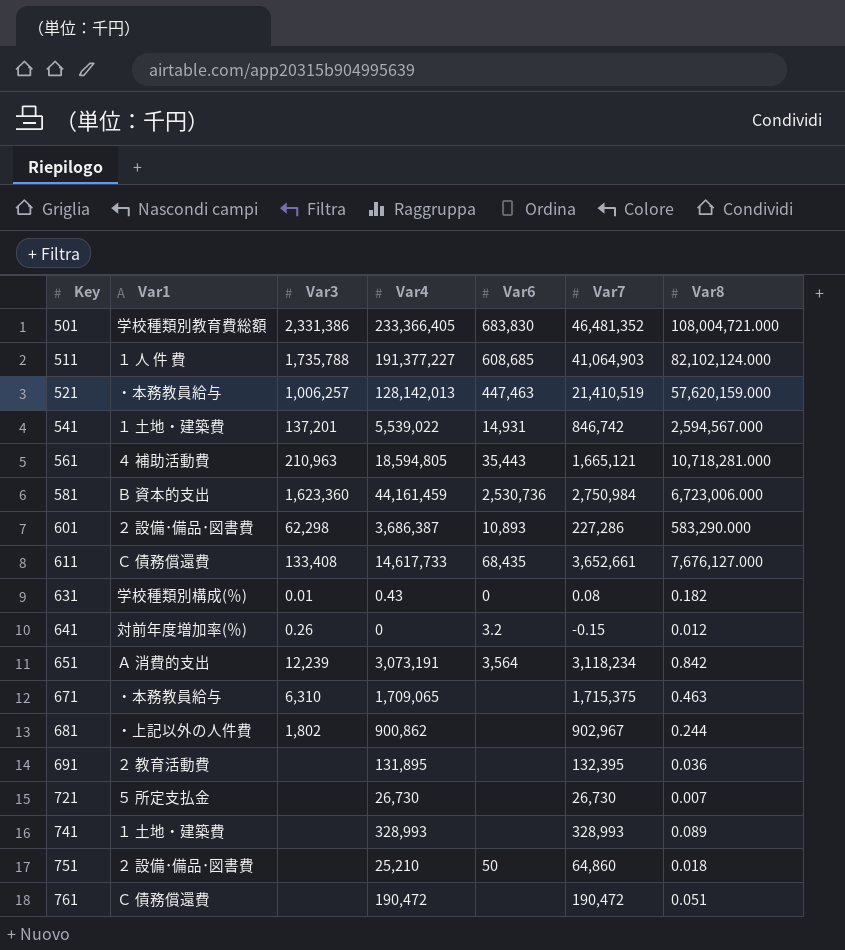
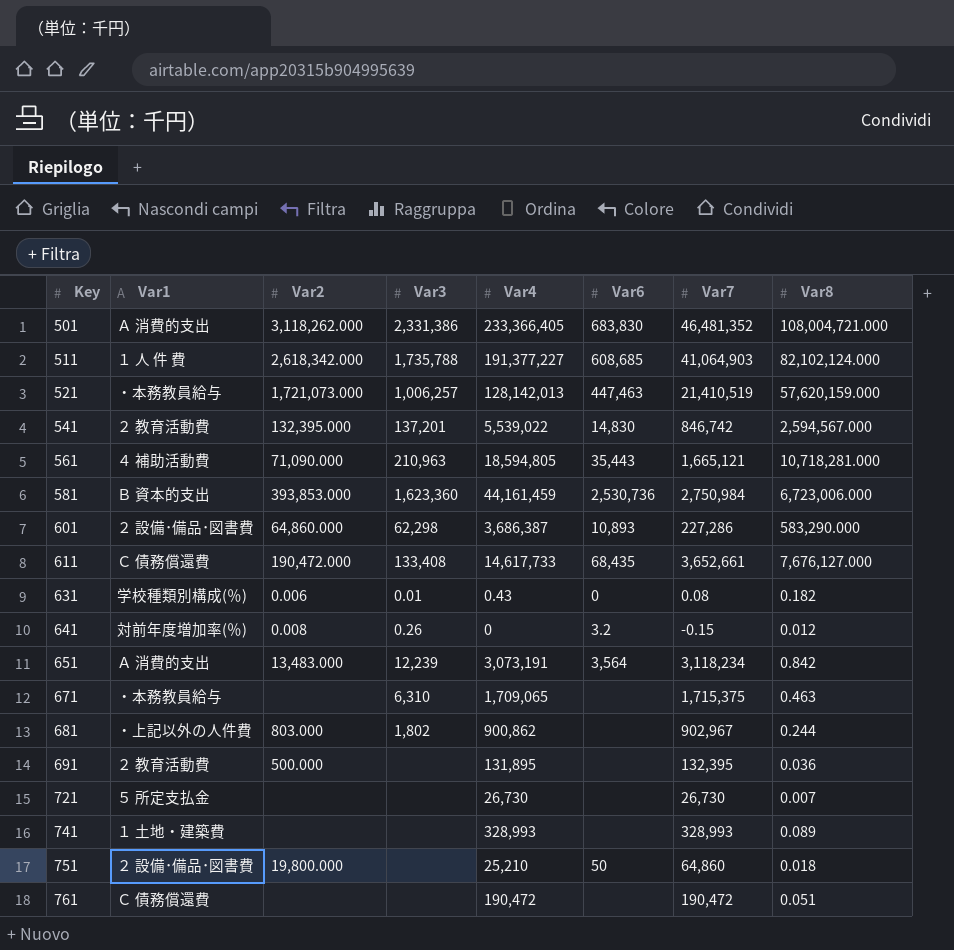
column Var2 | position: none -> 3
501 | Var1: 学校種類別教育費総額 -> Ａ 消費的支出
541 | Var1: １ 土地・建築費 -> ２ 教育活動費
541 | Var6: 14,931 -> 14,830

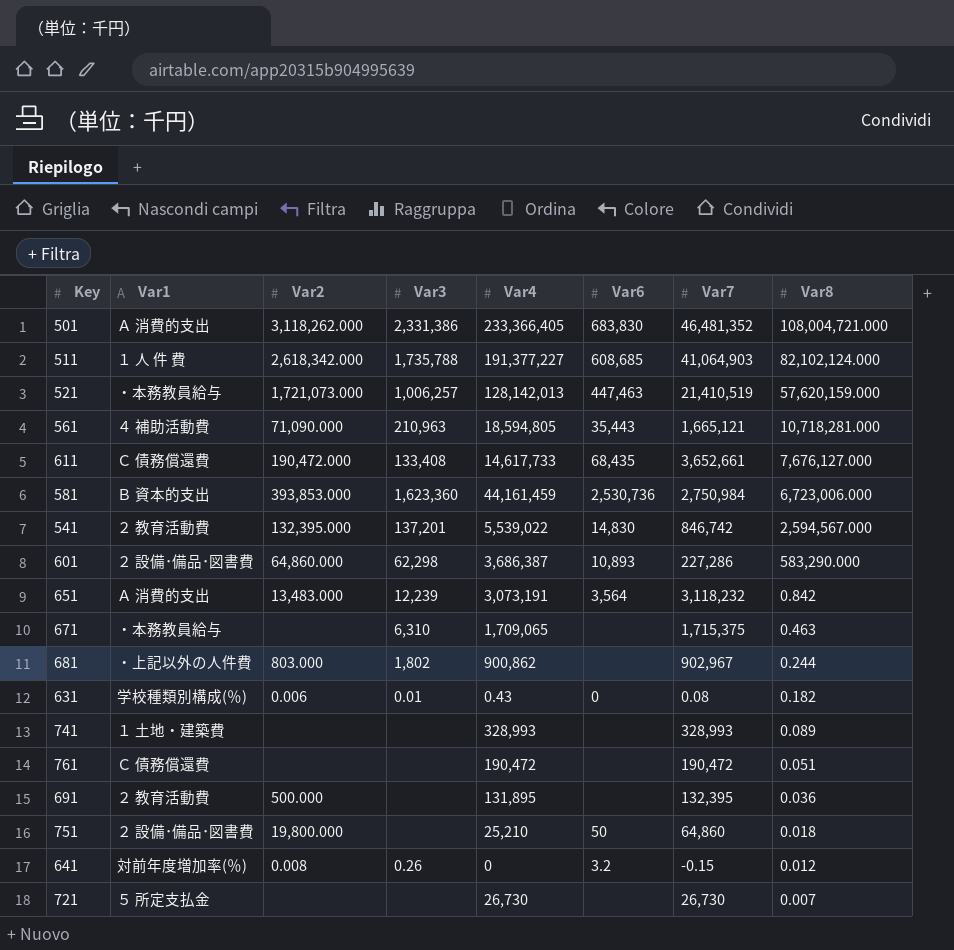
row order: Key ascending -> Var8 descending
651 | Var7: 3,118,234 -> 3,118,232

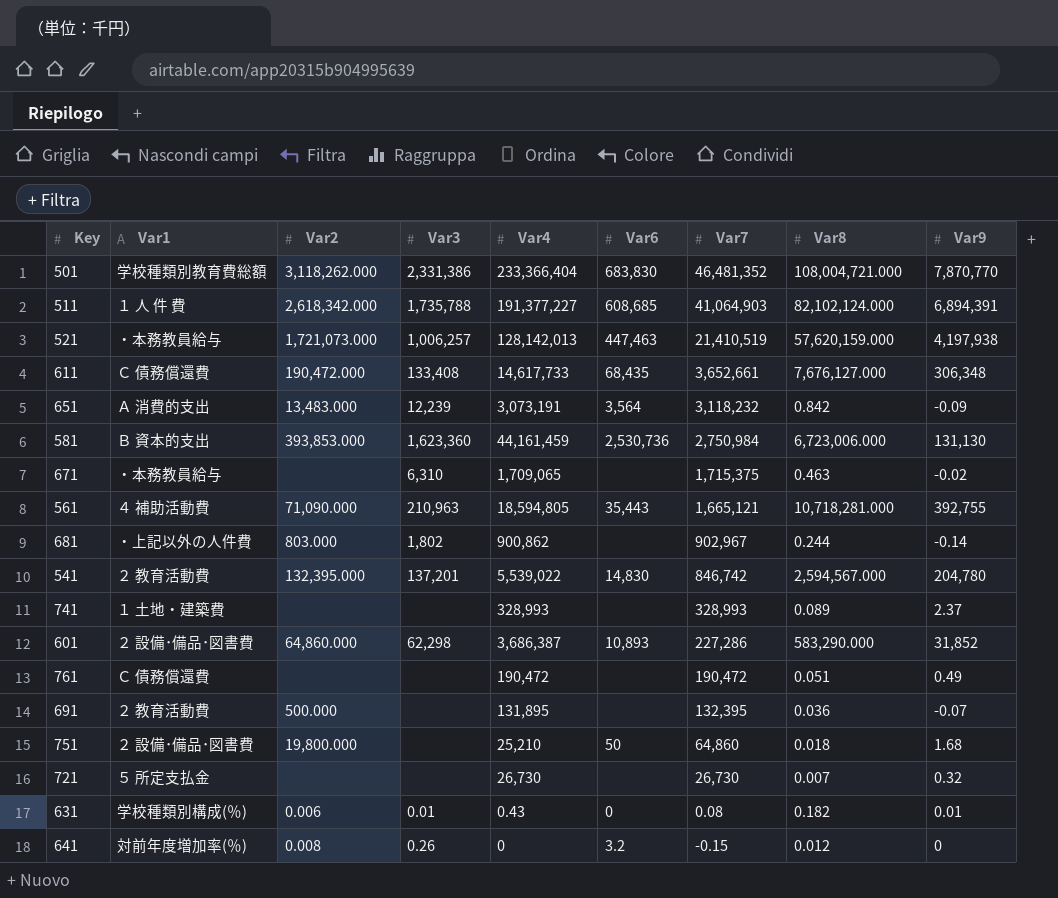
row order: Var8 descending -> Var7 descending
column Var9 | position: none -> 9
501 | Var1: Ａ 消費的支出 -> 学校種類別教育費総額
501 | Var4: 233,366,405 -> 233,366,404

